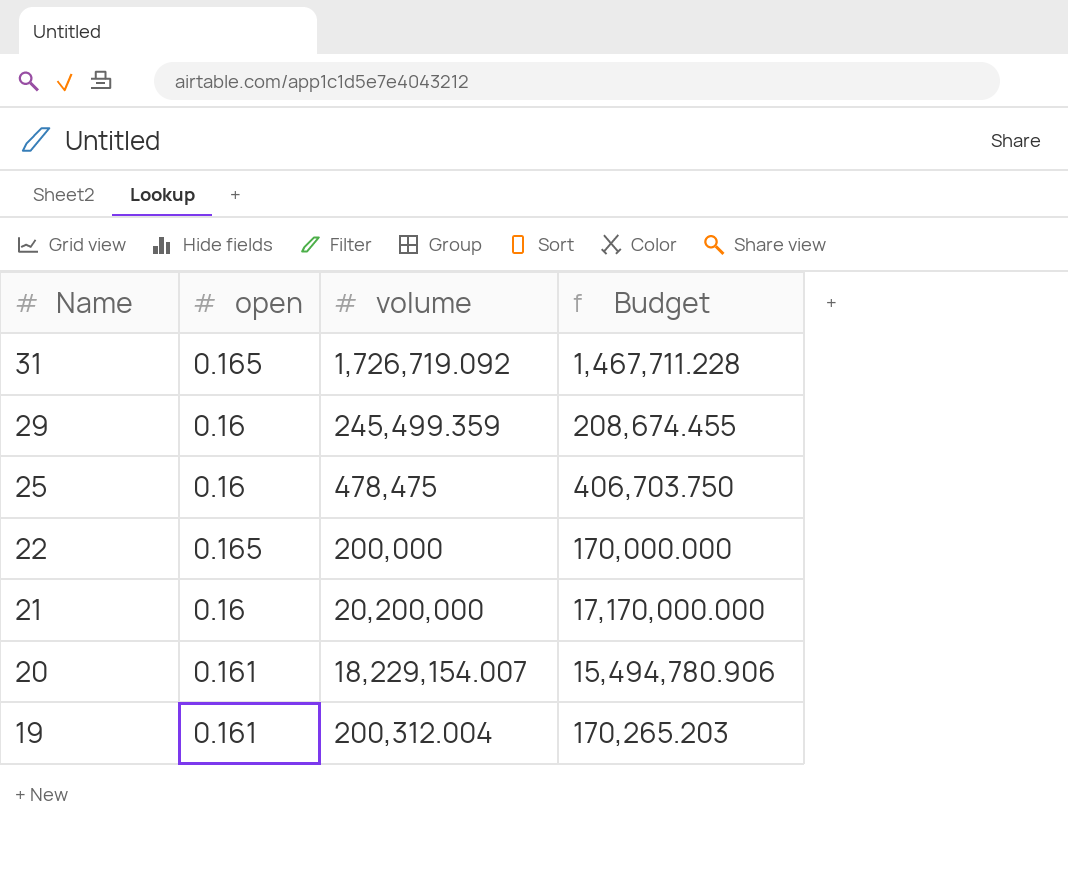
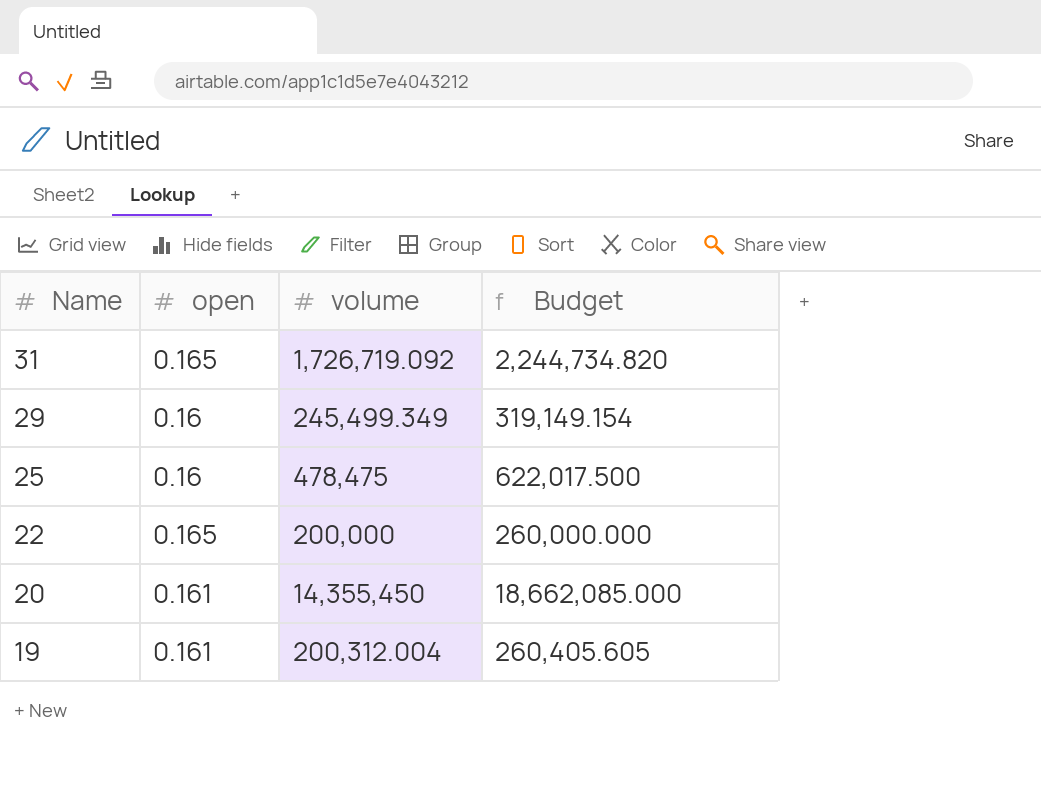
column Budget | formula: [volume] * 0.85 -> [volume] * 1.3
row 21: 0.16 | 20,200,000 | 17,170,000.000 -> none
29 | volume: 245,499.359 -> 245,499.349
20 | volume: 18,229,154.007 -> 14,355,450

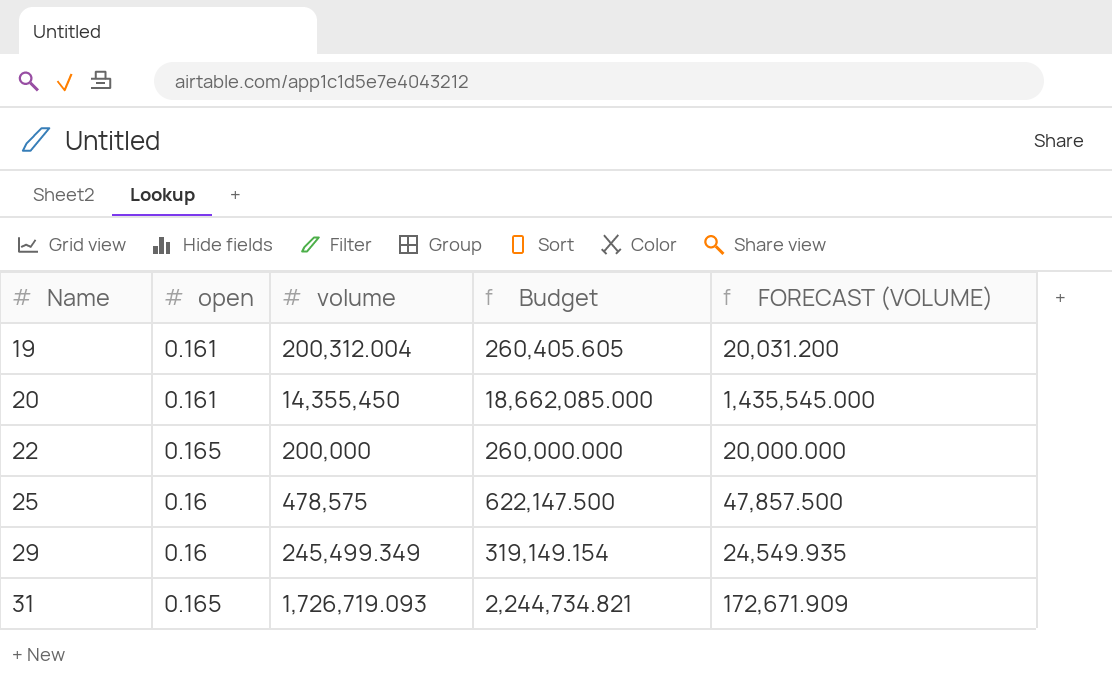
row order: Name descending -> Name ascending
column FORECAST (VOLUME) | formula: none -> [volume] * 0.1
25 | volume: 478,475 -> 478,575
25 | Budget: 622,017.500 -> 622,147.500
31 | volume: 1,726,719.092 -> 1,726,719.093
31 | Budget: 2,244,734.820 -> 2,244,734.821

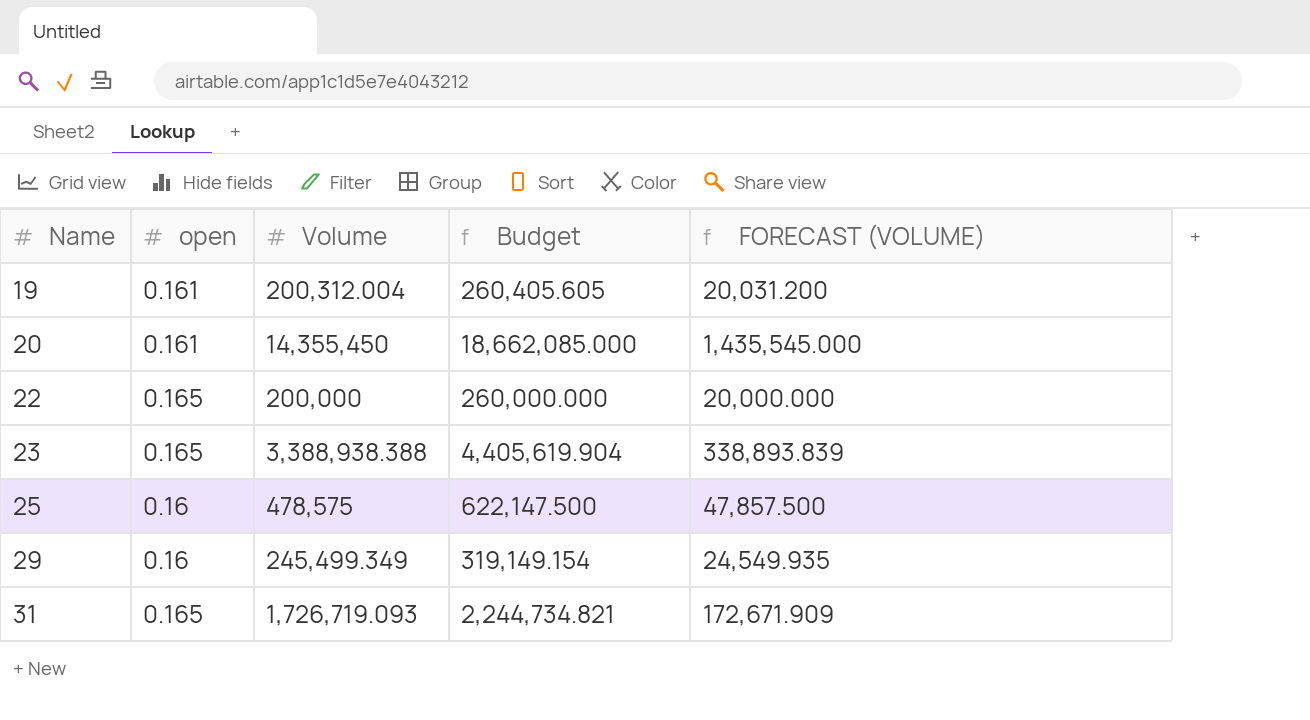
column name: volume -> Volume
row 23: none -> 0.165 | 3,388,938.388 | 4,405,619.904 | 338,893.839

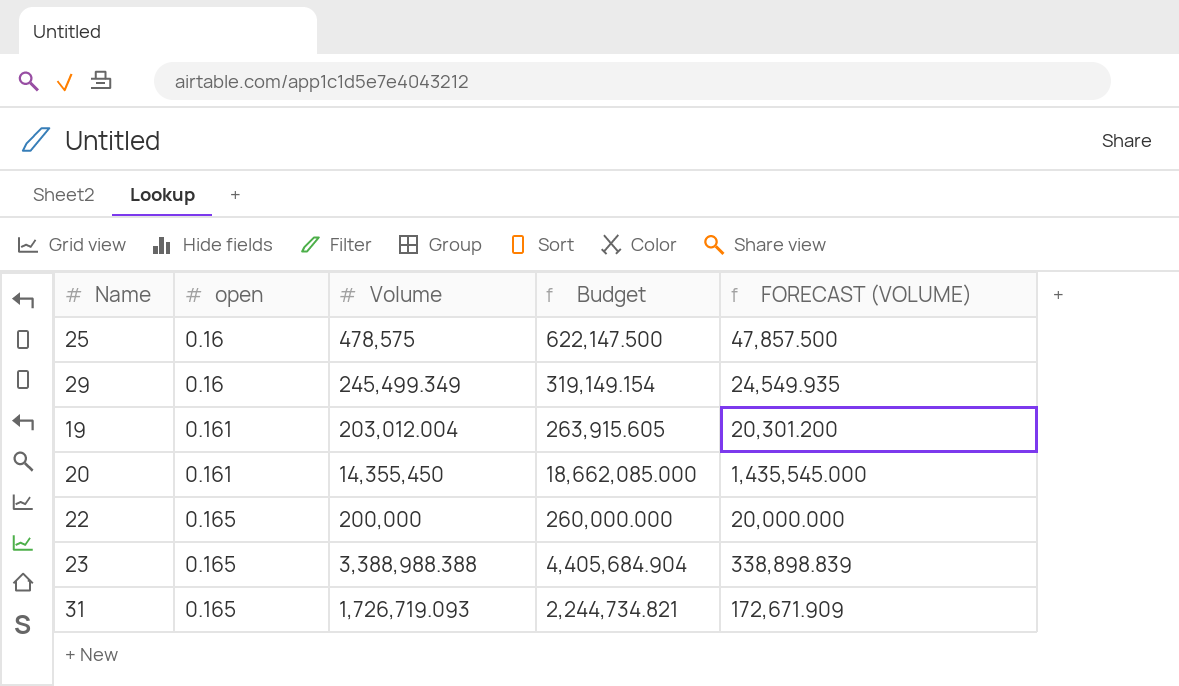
row order: Name ascending -> open ascending
19 | Volume: 200,312.004 -> 203,012.004
19 | Budget: 260,405.605 -> 263,915.605
19 | FORECAST (VOLUME): 20,031.200 -> 20,301.200
23 | Volume: 3,388,938.388 -> 3,388,988.388
23 | Budget: 4,405,619.904 -> 4,405,684.904
23 | FORECAST (VOLUME): 338,893.839 -> 338,898.839

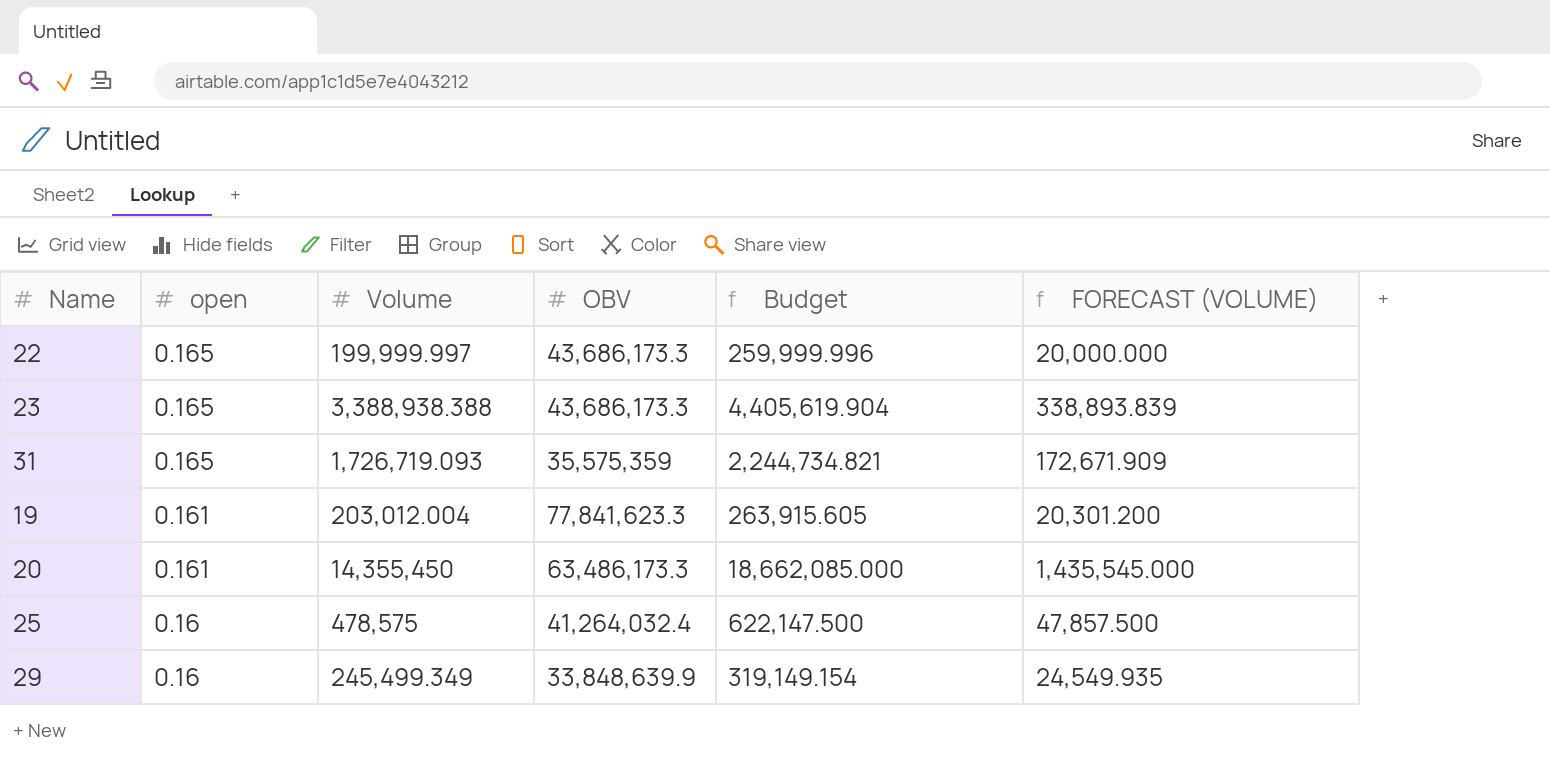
row order: open ascending -> open descending
column OBV | position: none -> 4
22 | Volume: 200,000 -> 199,999.997
22 | Budget: 260,000.000 -> 259,999.996
23 | Volume: 3,388,988.388 -> 3,388,938.388
23 | Budget: 4,405,684.904 -> 4,405,619.904
23 | FORECAST (VOLUME): 338,898.839 -> 338,893.839

